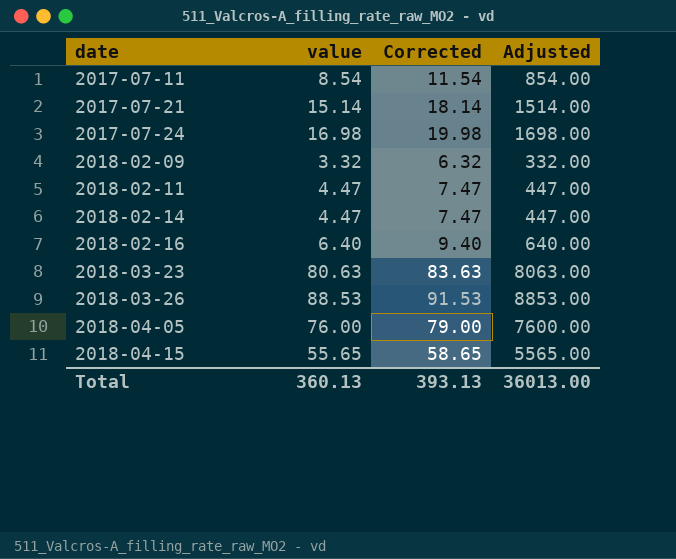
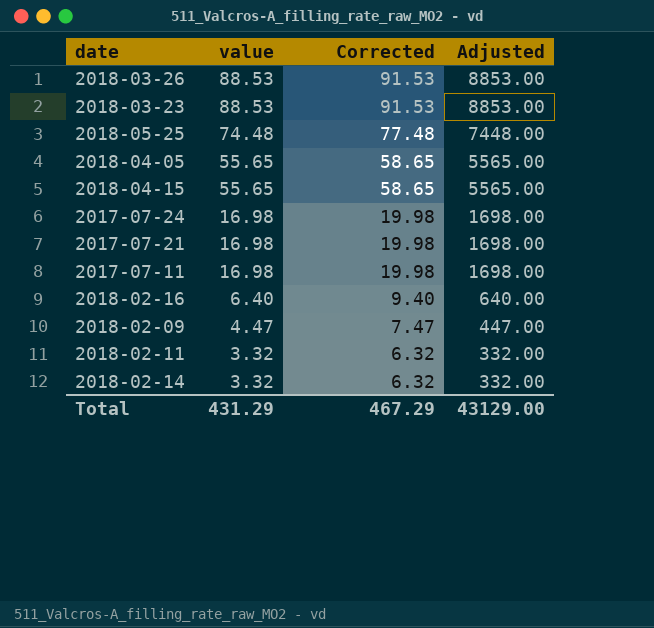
row order: date ascending -> value descending
2018-03-23 | value: 80.63 -> 88.53
2018-03-23 | Corrected: 83.63 -> 91.53
2018-03-23 | Adjusted: 8063.00 -> 8853.00
row 2018-05-25: none -> 74.48 | 77.48 | 7448.00
2018-04-05 | value: 76.00 -> 55.65
2018-04-05 | Corrected: 79.00 -> 58.65
2018-04-05 | Adjusted: 7600.00 -> 5565.00
2017-07-21 | value: 15.14 -> 16.98
2017-07-21 | Corrected: 18.14 -> 19.98
2017-07-21 | Adjusted: 1514.00 -> 1698.00
2017-07-11 | value: 8.54 -> 16.98
2017-07-11 | Corrected: 11.54 -> 19.98
2017-07-11 | Adjusted: 854.00 -> 1698.00
2018-02-09 | value: 3.32 -> 4.47
2018-02-09 | Corrected: 6.32 -> 7.47
2018-02-09 | Adjusted: 332.00 -> 447.00
2018-02-11 | value: 4.47 -> 3.32
2018-02-11 | Corrected: 7.47 -> 6.32
2018-02-11 | Adjusted: 447.00 -> 332.00
2018-02-14 | value: 4.47 -> 3.32
2018-02-14 | Corrected: 7.47 -> 6.32
2018-02-14 | Adjusted: 447.00 -> 332.00
Total | value: 360.13 -> 431.29
Total | Corrected: 393.13 -> 467.29
Total | Adjusted: 36013.00 -> 43129.00

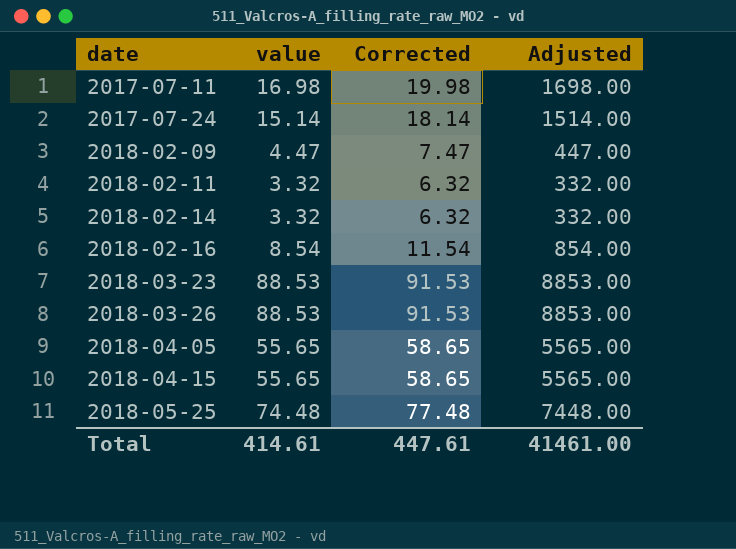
row order: value descending -> date ascending
row 2017-07-21: 16.98 | 19.98 | 1698.00 -> none
2017-07-24 | value: 16.98 -> 15.14
2017-07-24 | Corrected: 19.98 -> 18.14
2017-07-24 | Adjusted: 1698.00 -> 1514.00
2018-02-16 | value: 6.40 -> 8.54
2018-02-16 | Corrected: 9.40 -> 11.54
2018-02-16 | Adjusted: 640.00 -> 854.00
Total | value: 431.29 -> 414.61
Total | Corrected: 467.29 -> 447.61
Total | Adjusted: 43129.00 -> 41461.00

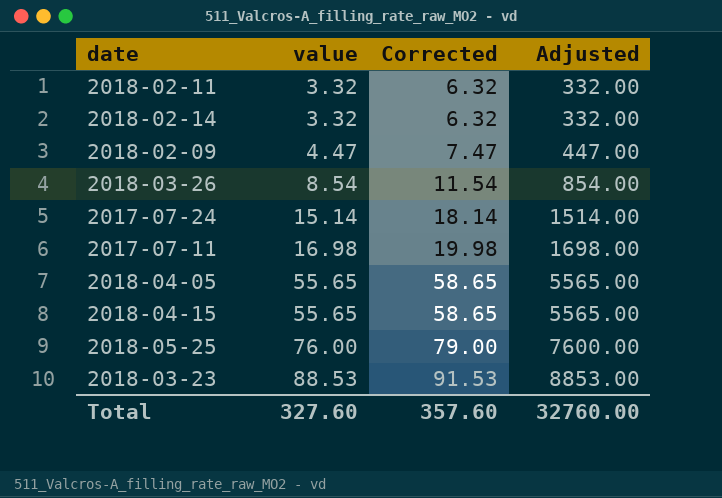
row order: date ascending -> value ascending
row 2018-02-16: 8.54 | 11.54 | 854.00 -> none
2018-03-26 | value: 88.53 -> 8.54
2018-03-26 | Corrected: 91.53 -> 11.54
2018-03-26 | Adjusted: 8853.00 -> 854.00
2018-05-25 | value: 74.48 -> 76.00
2018-05-25 | Corrected: 77.48 -> 79.00
2018-05-25 | Adjusted: 7448.00 -> 7600.00
Total | value: 414.61 -> 327.60
Total | Corrected: 447.61 -> 357.60
Total | Adjusted: 41461.00 -> 32760.00

